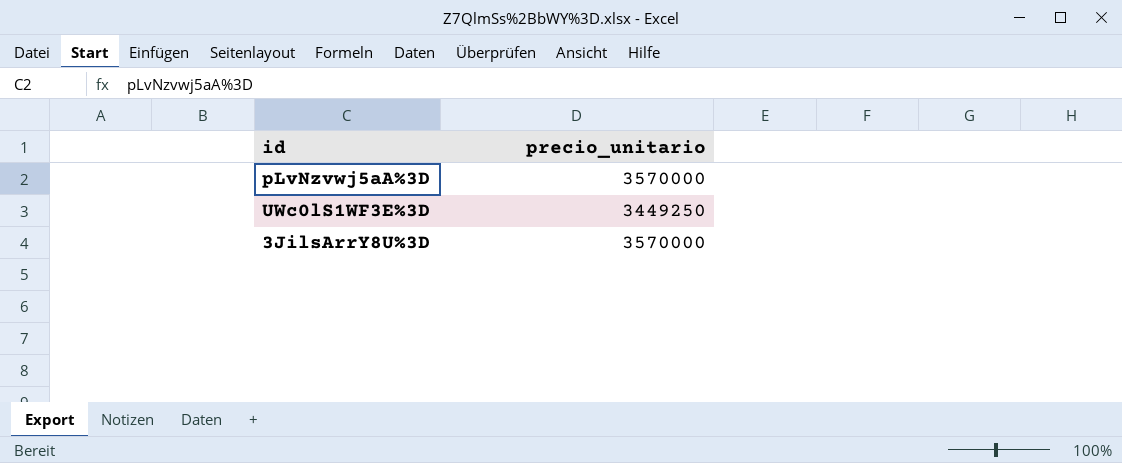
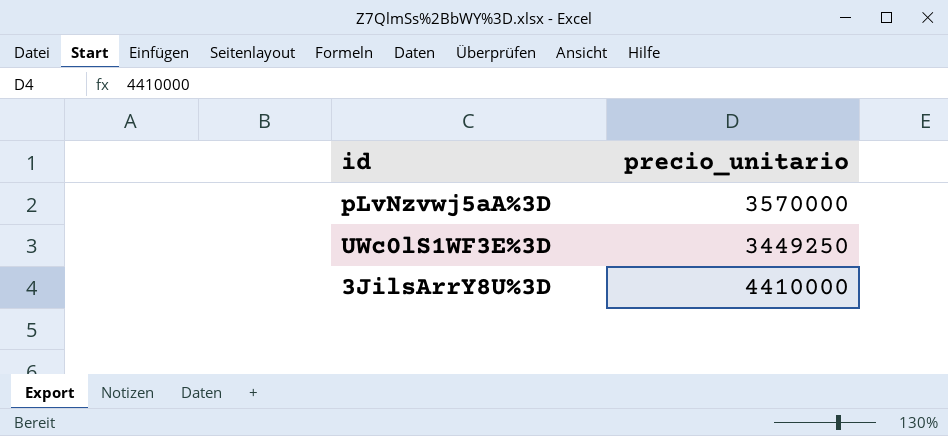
3JilsArrY8U%3D | precio_unitario: 3570000 -> 4410000

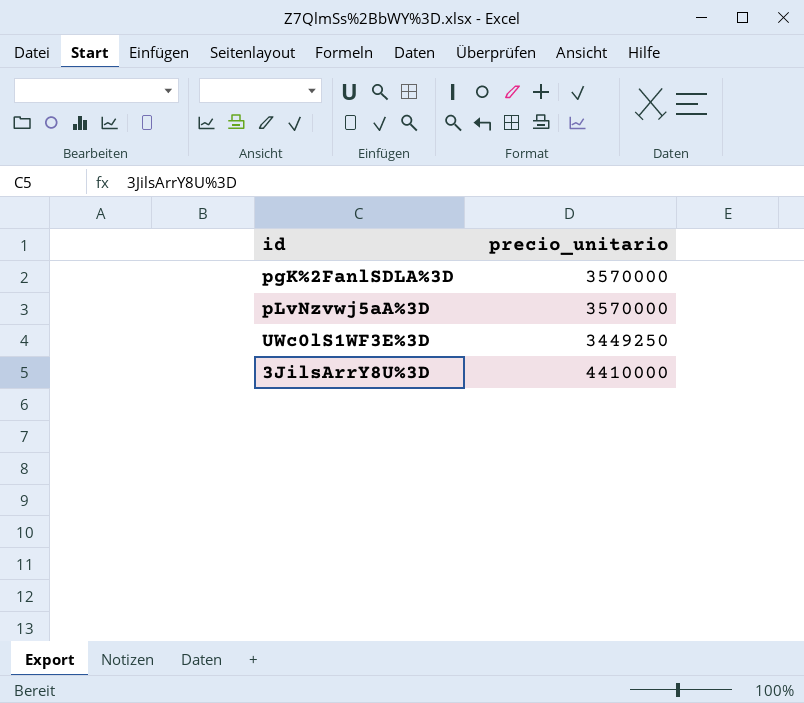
row pgK%2FanlSDLA%3D: none -> 3570000

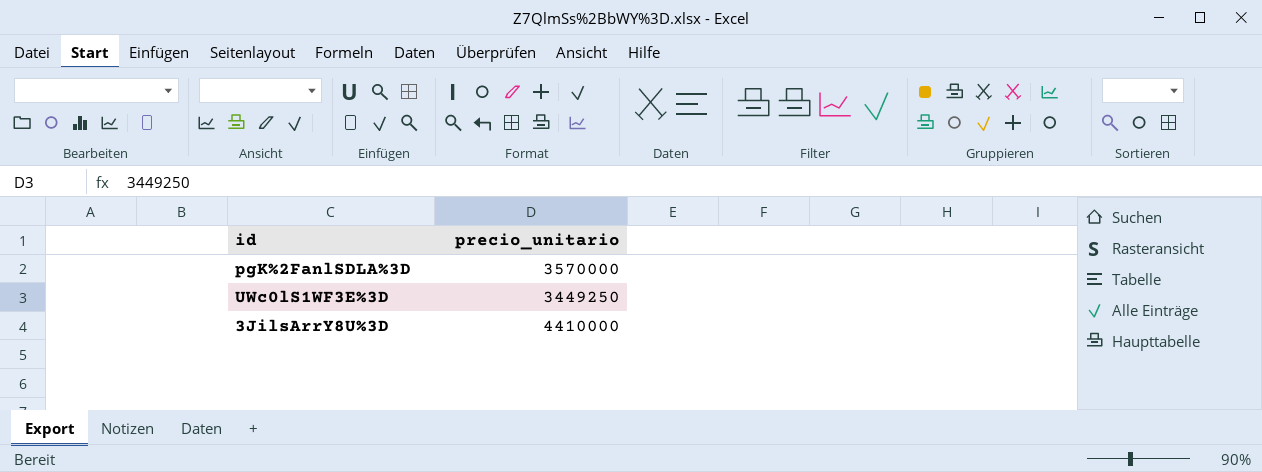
row pLvNzvwj5aA%3D: 3570000 -> none

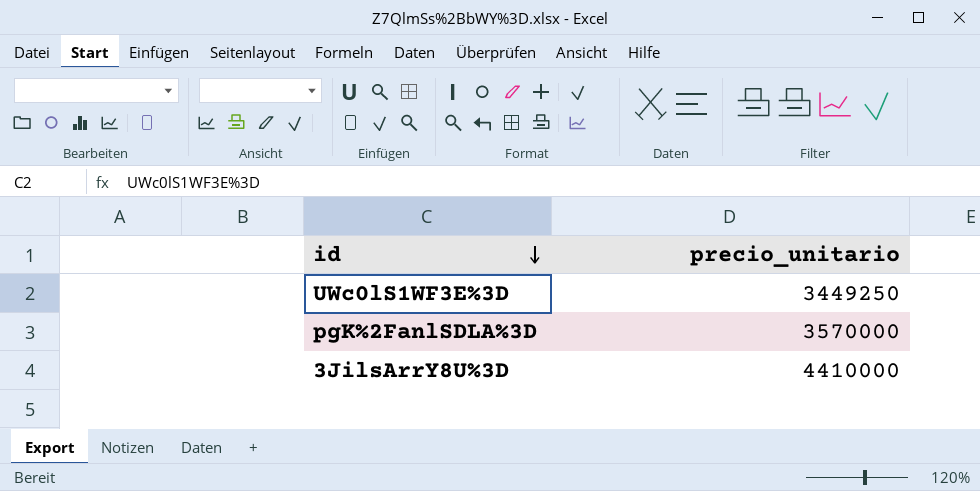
row order: none -> id descending

